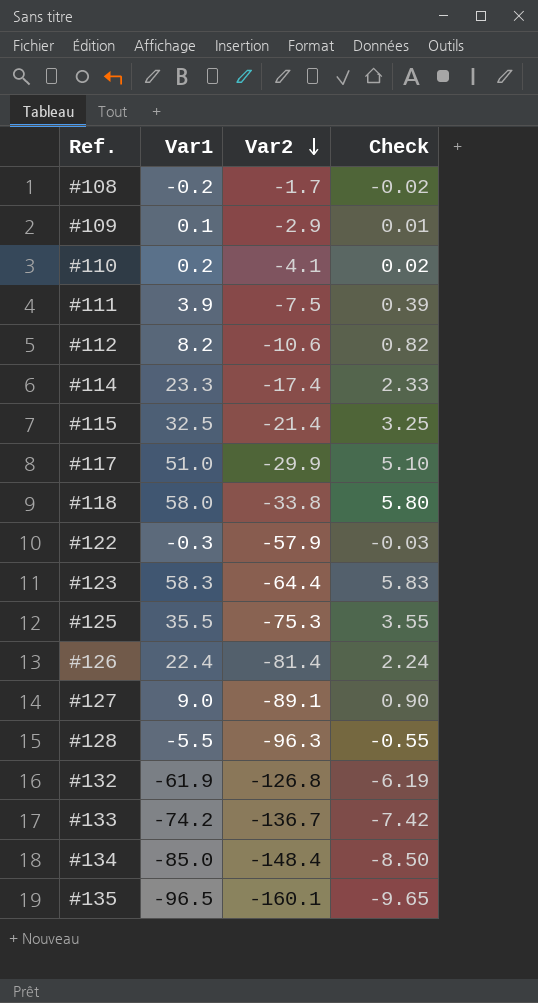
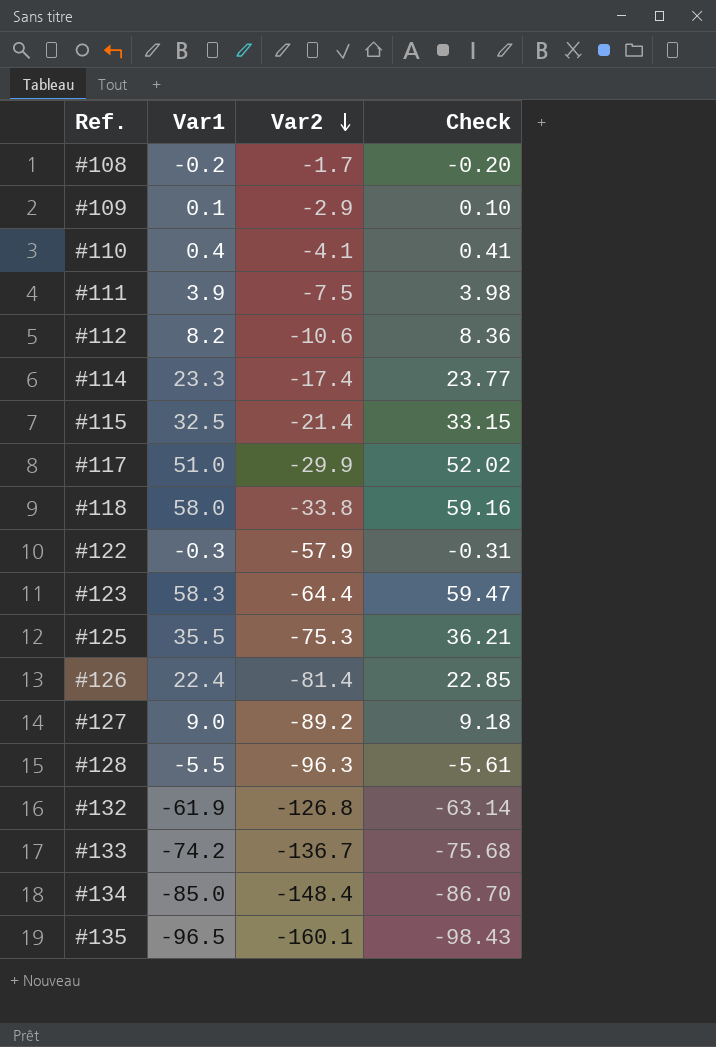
column Check | formula: [Var1] * 0.1 -> [Var1] * 1.02
#110 | Var1: 0.2 -> 0.4
#127 | Var2: -89.1 -> -89.2

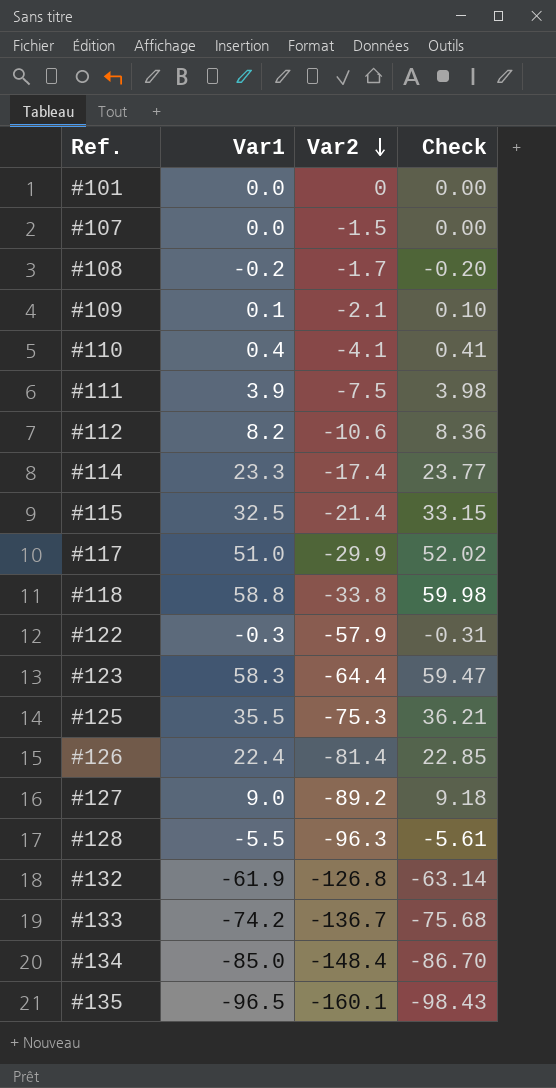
row #101: none -> 0.0 | 0 | 0.00
row #107: none -> 0.0 | -1.5 | 0.00
#109 | Var2: -2.9 -> -2.1
#118 | Var1: 58.0 -> 58.8
#118 | Check: 59.16 -> 59.98

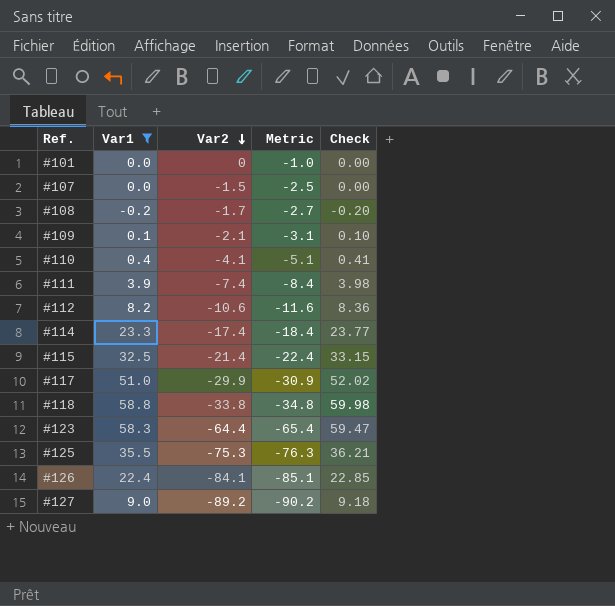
filter: none -> Var1 >= -0.2
column Metric | formula: none -> [Var2] - 1
#111 | Var2: -7.5 -> -7.4
#126 | Var2: -81.4 -> -84.1

